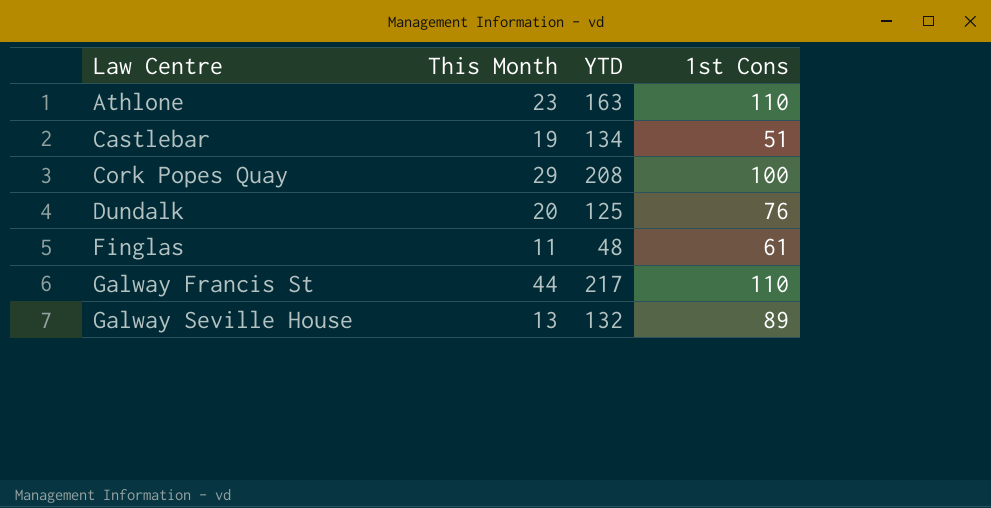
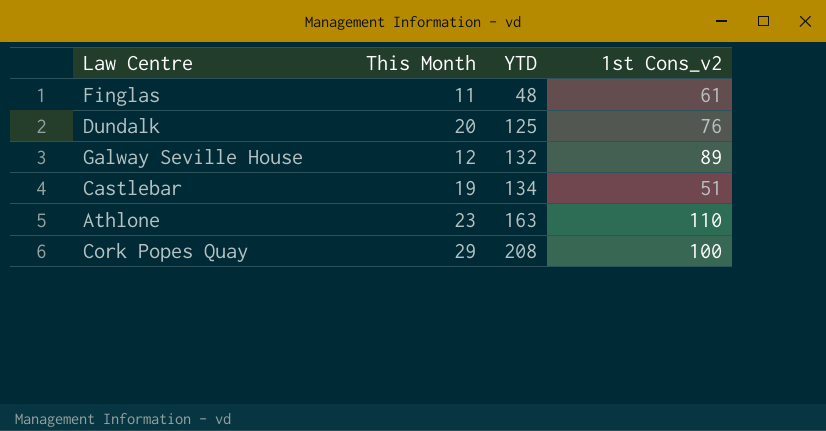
row order: Law Centre ascending -> YTD ascending
column name: 1st Cons -> 1st Cons_v2
row Galway Francis St: 44 | 217 | 110 -> none
Galway Seville House | This Month: 13 -> 12

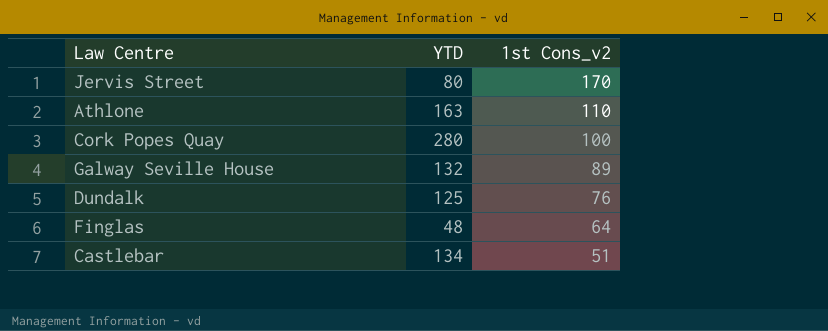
row order: YTD ascending -> 1st Cons_v2 descending
column This Month | position: 2 -> none
row Jervis Street: none -> 80 | 170
Cork Popes Quay | YTD: 208 -> 280
Finglas | 1st Cons_v2: 61 -> 64

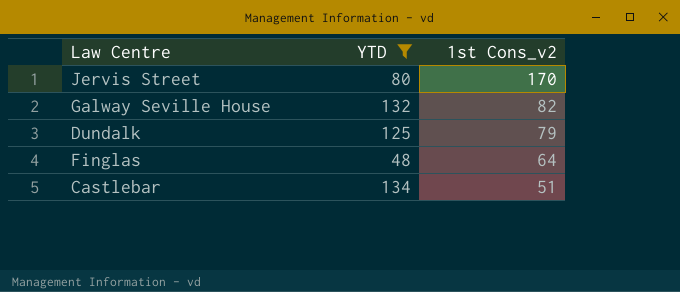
filter: none -> YTD <= 134
Galway Seville House | 1st Cons_v2: 89 -> 82
Dundalk | 1st Cons_v2: 76 -> 79

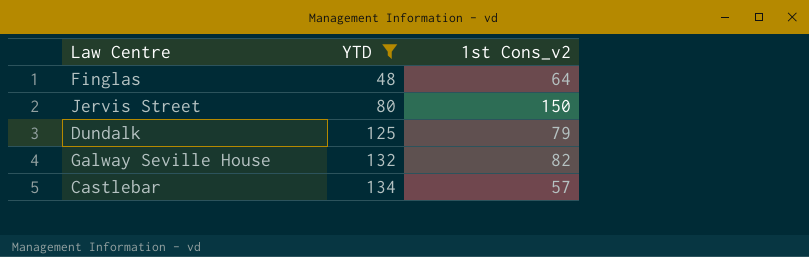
row order: 1st Cons_v2 descending -> YTD ascending
Jervis Street | 1st Cons_v2: 170 -> 150
Castlebar | 1st Cons_v2: 51 -> 57

